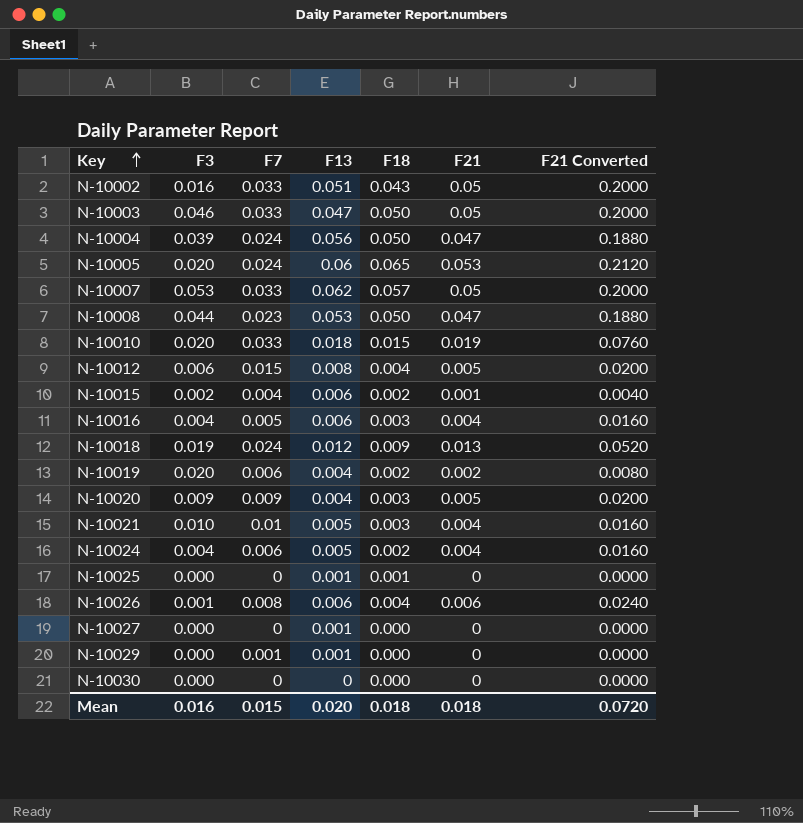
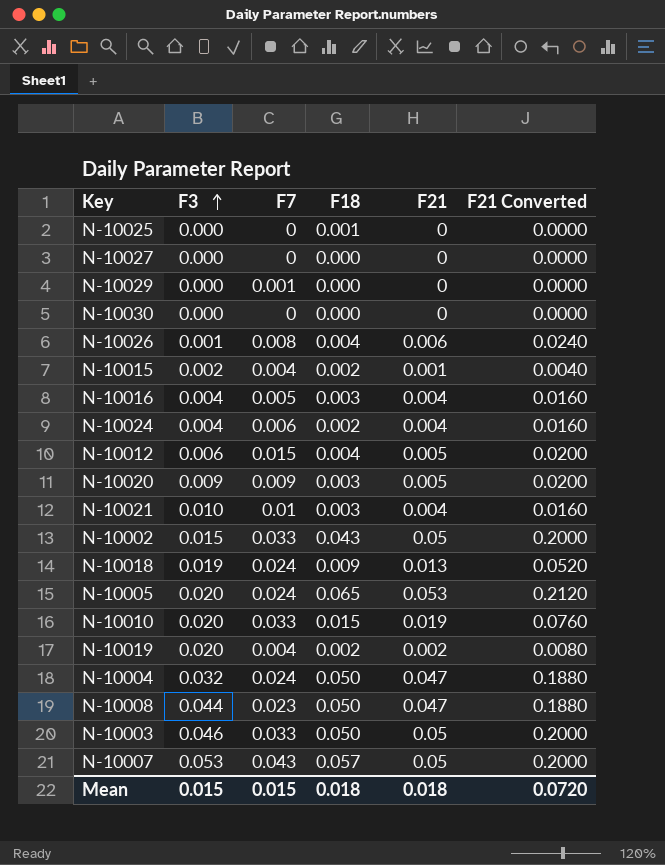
row order: Key ascending -> F3 ascending
column F13 | position: 4 -> none
N-10002 | F3: 0.016 -> 0.015
N-10019 | F7: 0.006 -> 0.004
N-10004 | F3: 0.039 -> 0.032
N-10007 | F7: 0.033 -> 0.043
Mean | F3: 0.016 -> 0.015

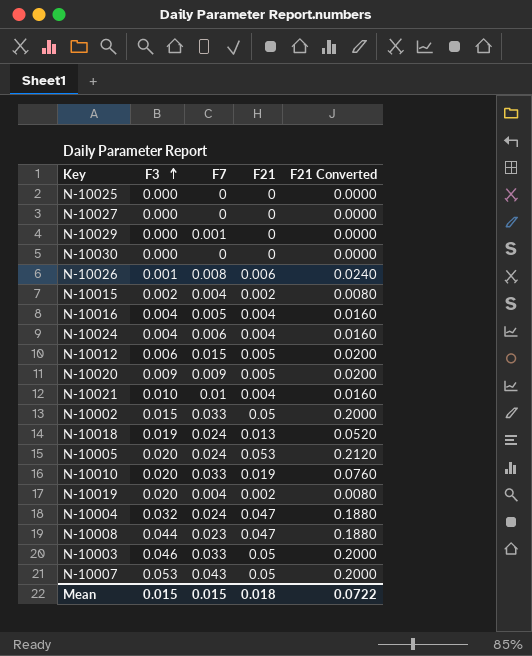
column F18 | position: 4 -> none
N-10015 | F21: 0.001 -> 0.002
N-10015 | F21 Converted: 0.0040 -> 0.0080
Mean | F21 Converted: 0.0720 -> 0.0722

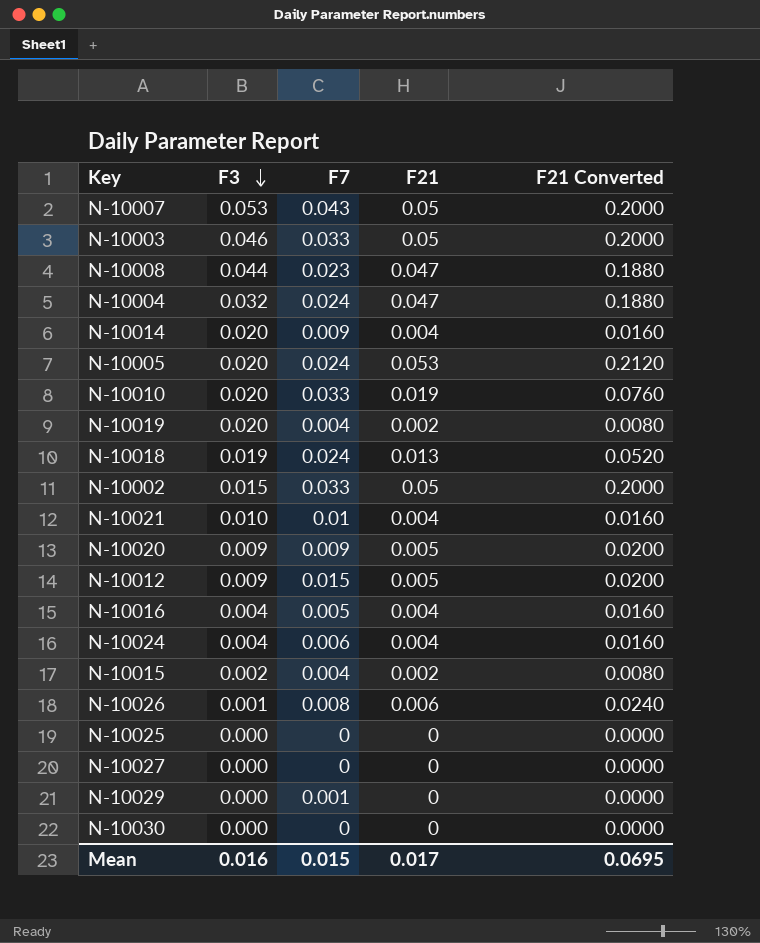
row order: F3 ascending -> F3 descending
row N-10014: none -> 0.020 | 0.009 | 0.004 | 0.0160
N-10012 | F3: 0.006 -> 0.009
Mean | F3: 0.015 -> 0.016
Mean | F21: 0.018 -> 0.017
Mean | F21 Converted: 0.0722 -> 0.0695

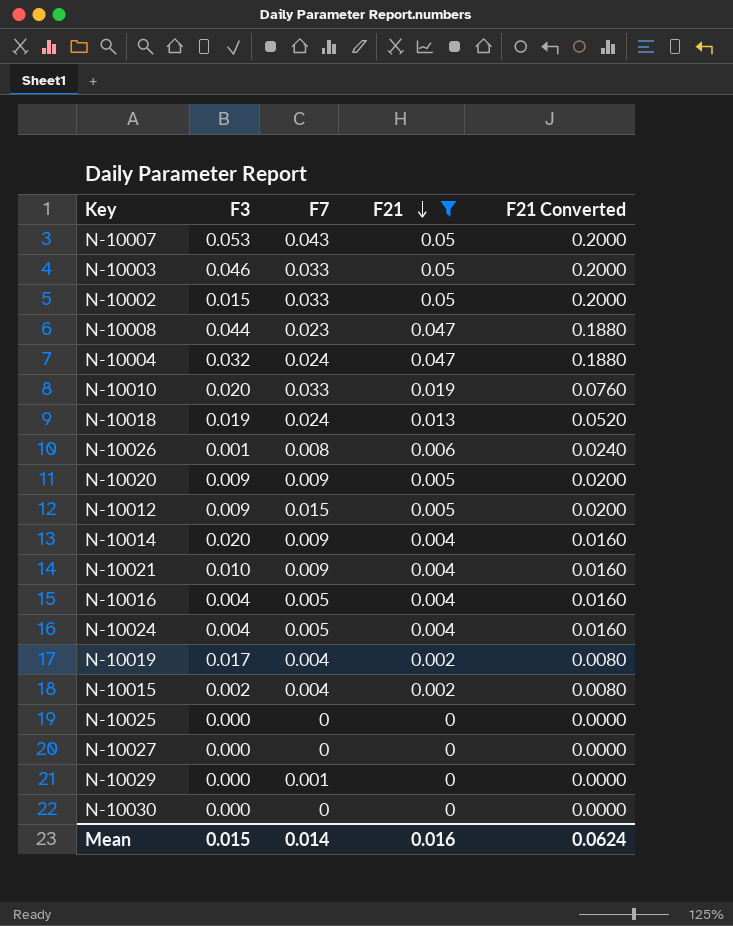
filter: none -> F21 != 0.053
row order: F3 descending -> F21 descending
N-10021 | F7: 0.01 -> 0.009
N-10024 | F7: 0.006 -> 0.005
N-10019 | F3: 0.020 -> 0.017
Mean | F3: 0.016 -> 0.015
Mean | F7: 0.015 -> 0.014
Mean | F21: 0.017 -> 0.016
Mean | F21 Converted: 0.0695 -> 0.0624

